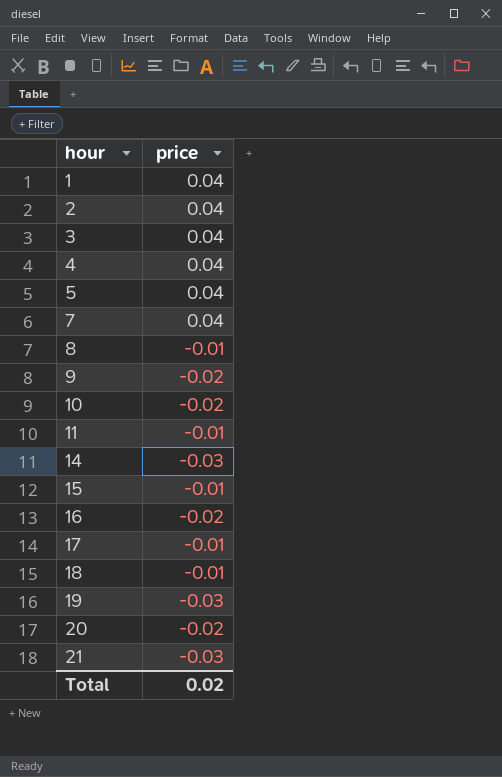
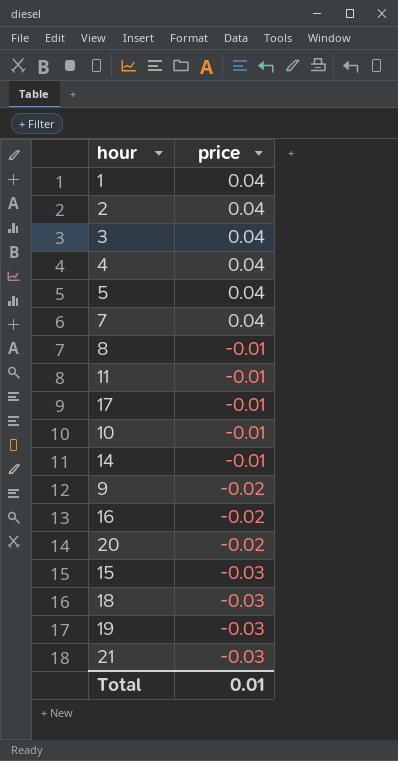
row order: hour ascending -> price descending
10 | price: -0.02 -> -0.01
14 | price: -0.03 -> -0.01
15 | price: -0.01 -> -0.03
18 | price: -0.01 -> -0.03
Total | price: 0.02 -> 0.01

